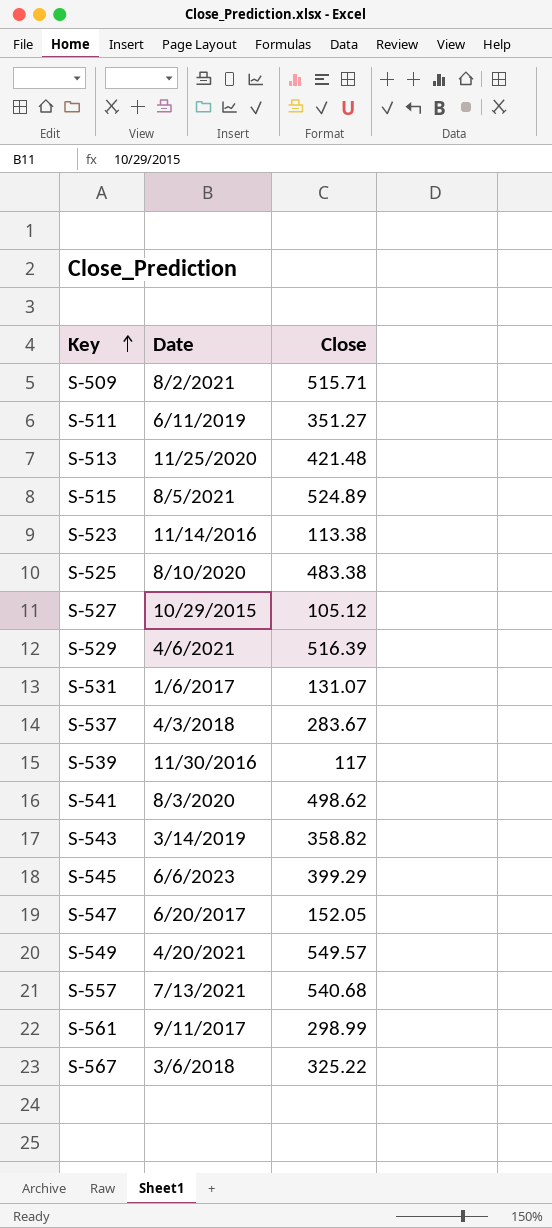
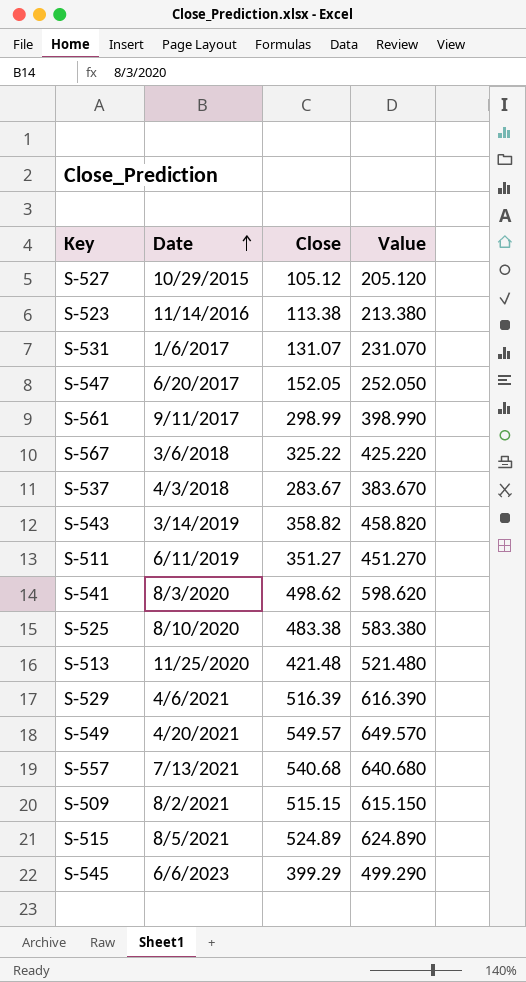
row order: Key ascending -> Date ascending
column Value | formula: none -> [Close] + 100
row S-539: 11/30/2016 | 117 -> none
S-509 | Close: 515.71 -> 515.15

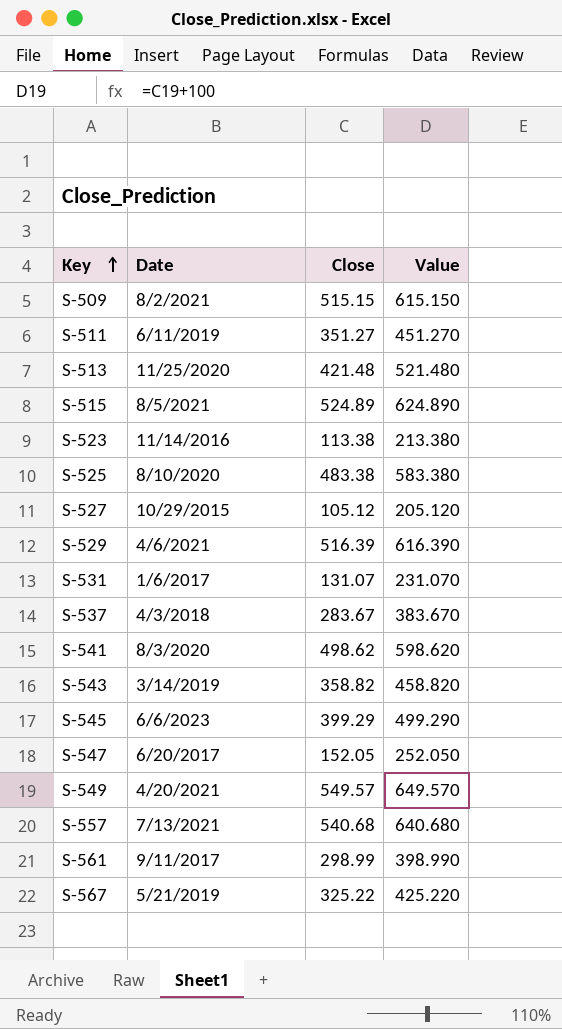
row order: Date ascending -> Key ascending
S-567 | Date: 3/6/2018 -> 5/21/2019

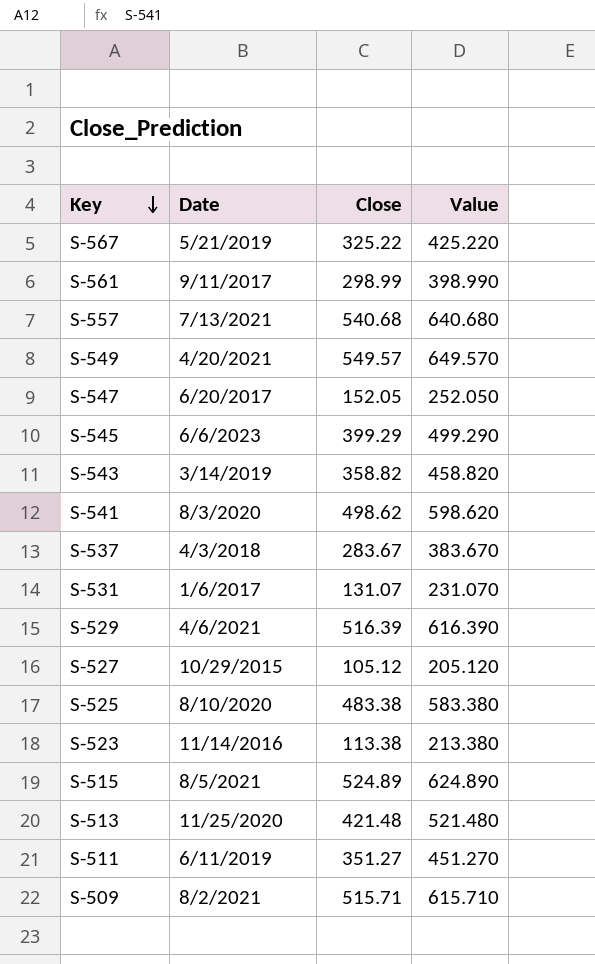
row order: Key ascending -> Key descending
S-509 | Close: 515.15 -> 515.71
S-509 | Value: 615.150 -> 615.710

